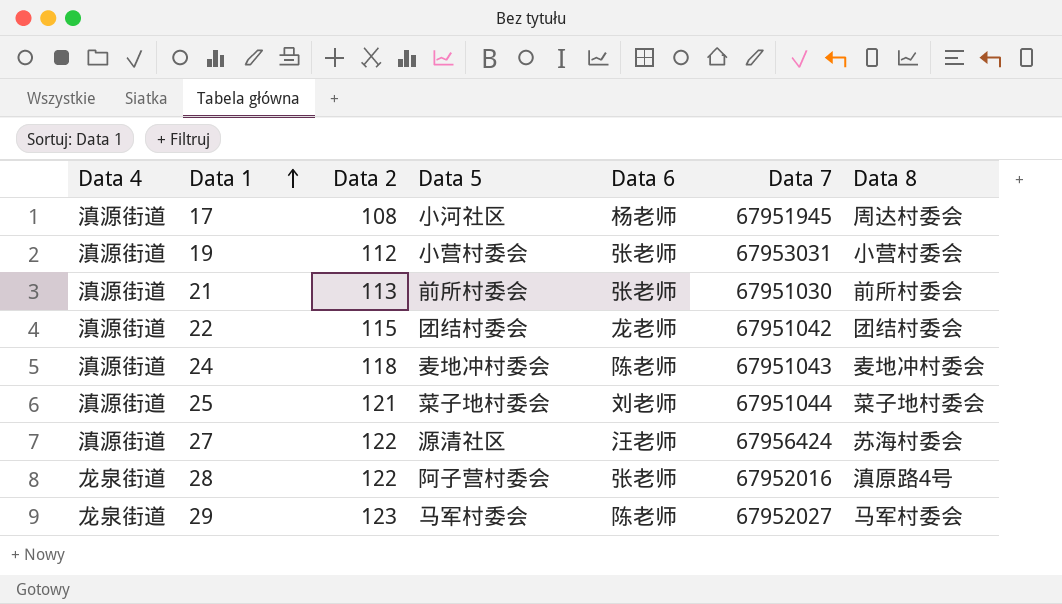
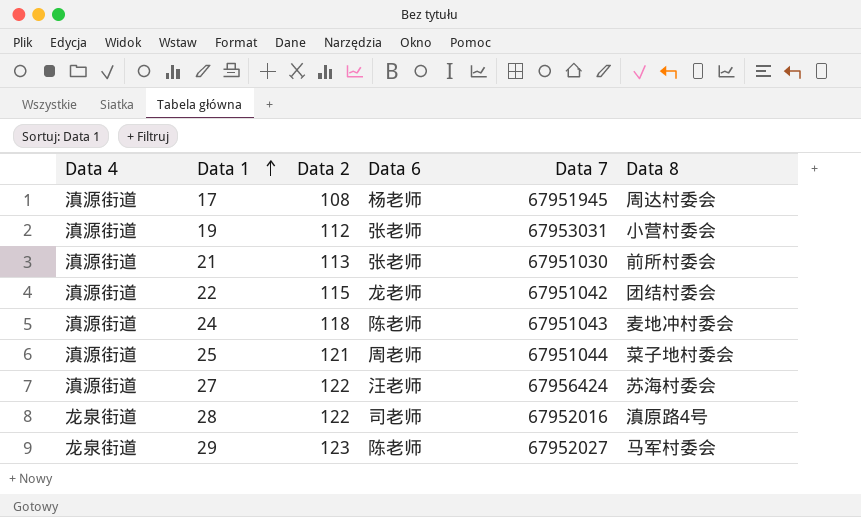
column Data 5 | position: 4 -> none
25 | Data 6: 刘老师 -> 周老师
28 | Data 6: 张老师 -> 司老师

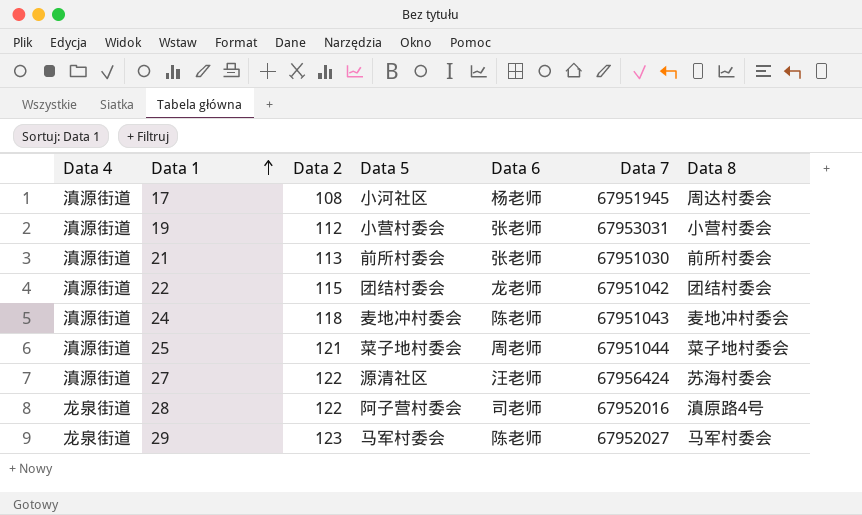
column Data 5 | position: none -> 4

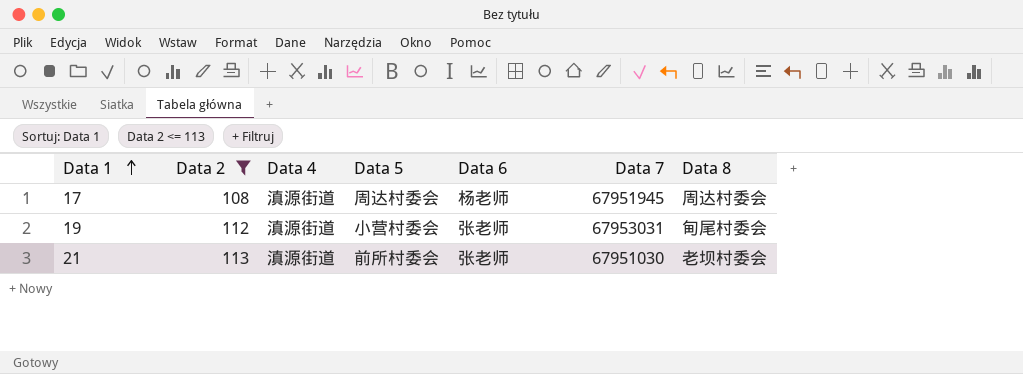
filter: none -> Data 2 <= 113
column Data 4 | position: 1 -> 3
17 | Data 5: 小河社区 -> 周达村委会
19 | Data 8: 小营村委会 -> 甸尾村委会
21 | Data 8: 前所村委会 -> 老坝村委会

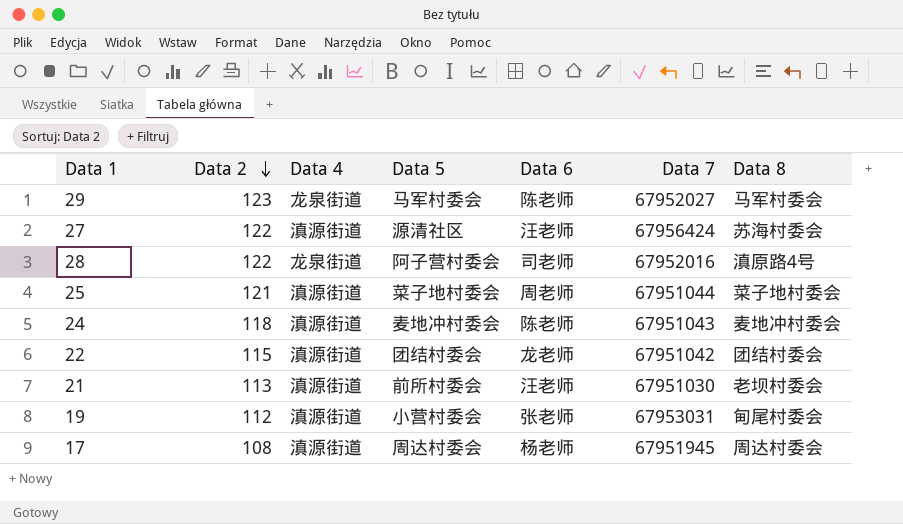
filter: Data 2 <= 113 -> none
row order: Data 1 ascending -> Data 2 descending
21 | Data 6: 张老师 -> 汪老师

